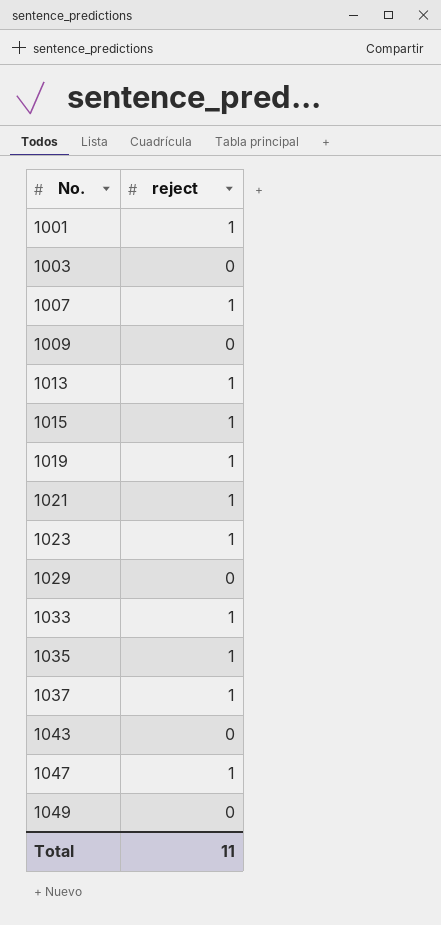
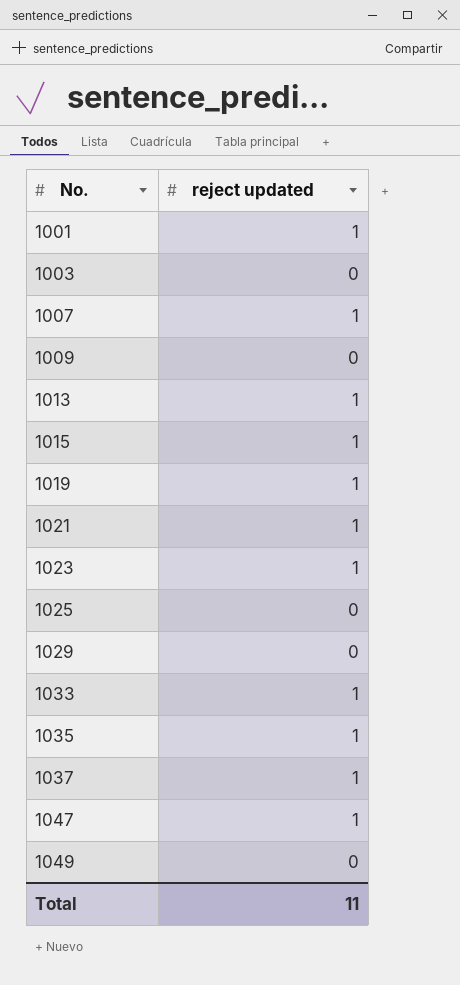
column name: reject -> reject updated
row 1043: 0 -> none
row 1025: none -> 0

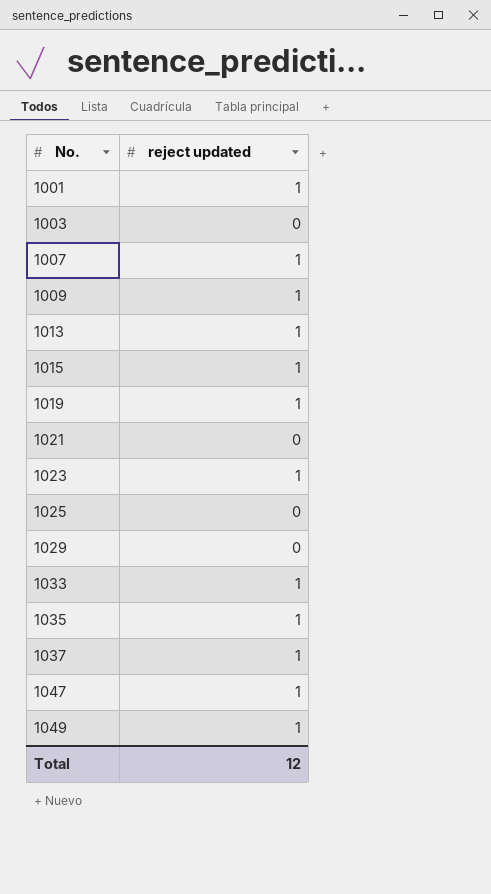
1009 | reject updated: 0 -> 1
1021 | reject updated: 1 -> 0
1049 | reject updated: 0 -> 1
Total | reject updated: 11 -> 12

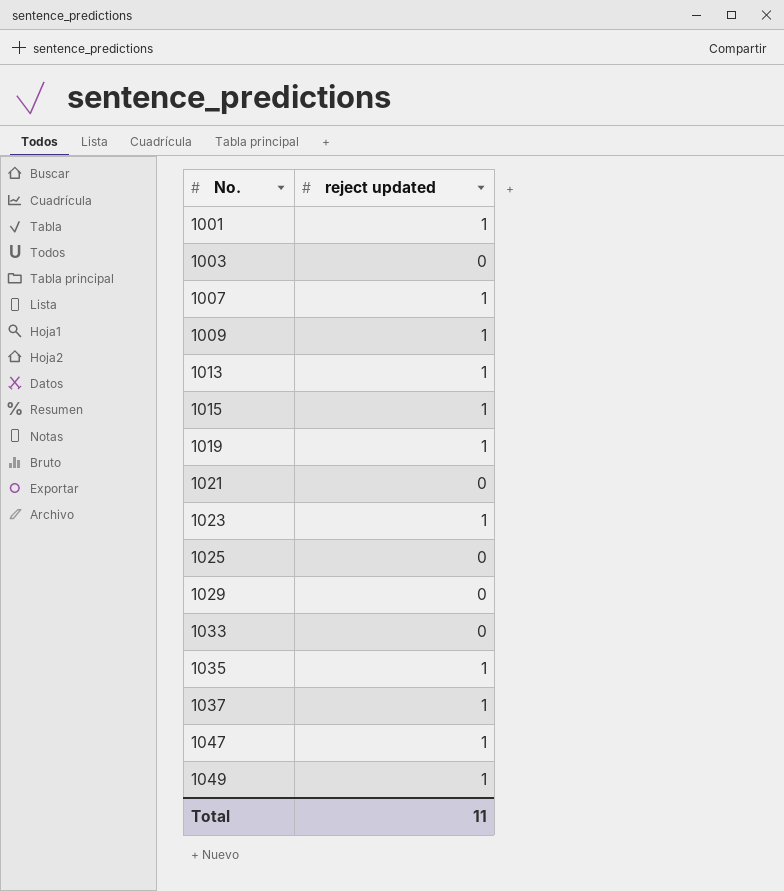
1033 | reject updated: 1 -> 0
Total | reject updated: 12 -> 11

